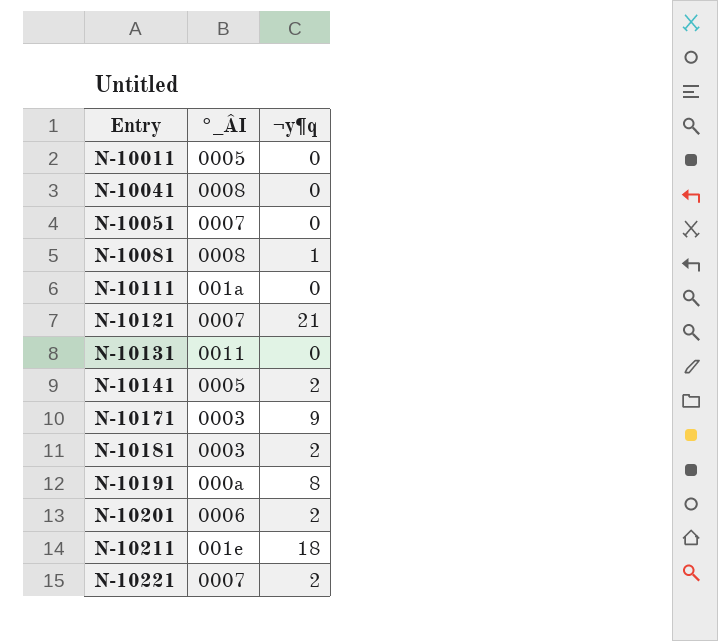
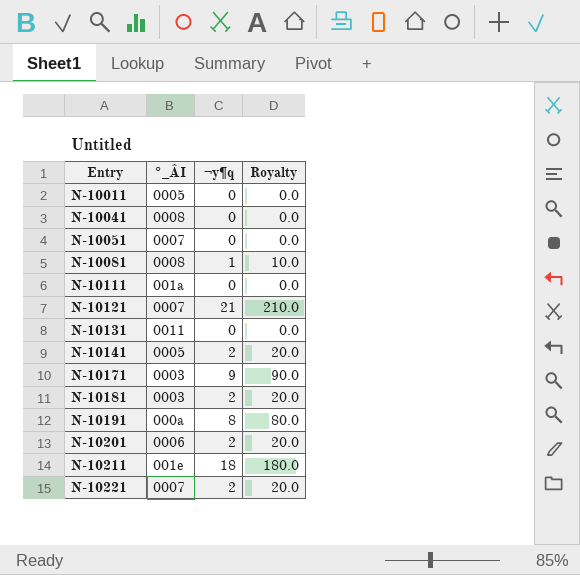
column Royalty | formula: none -> [¬y¶q] * 10

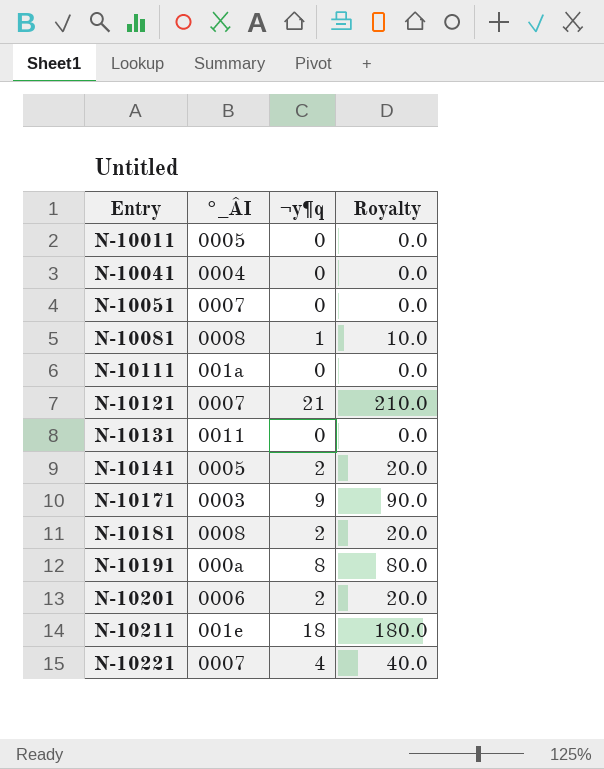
N-10041 | °_ÂI: 0008 -> 0004
N-10181 | °_ÂI: 0003 -> 0008
N-10221 | ¬y¶q: 2 -> 4
N-10221 | Royalty: 20.0 -> 40.0

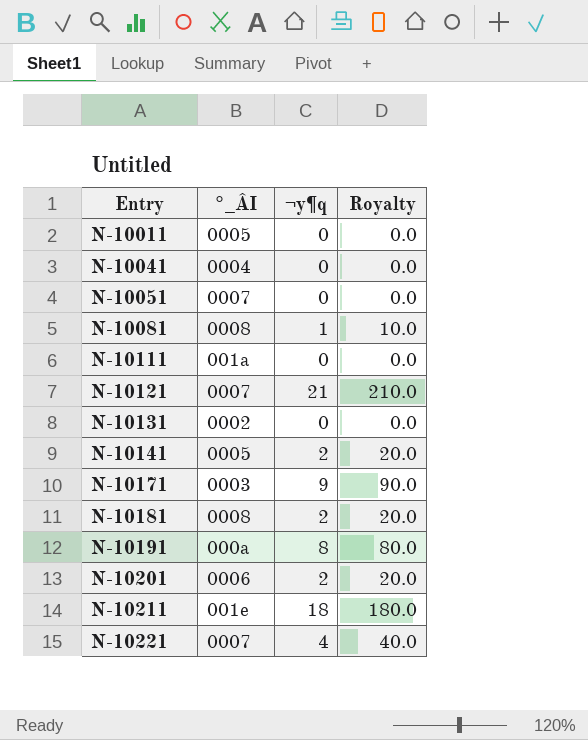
N-10131 | °_ÂI: 0011 -> 0002

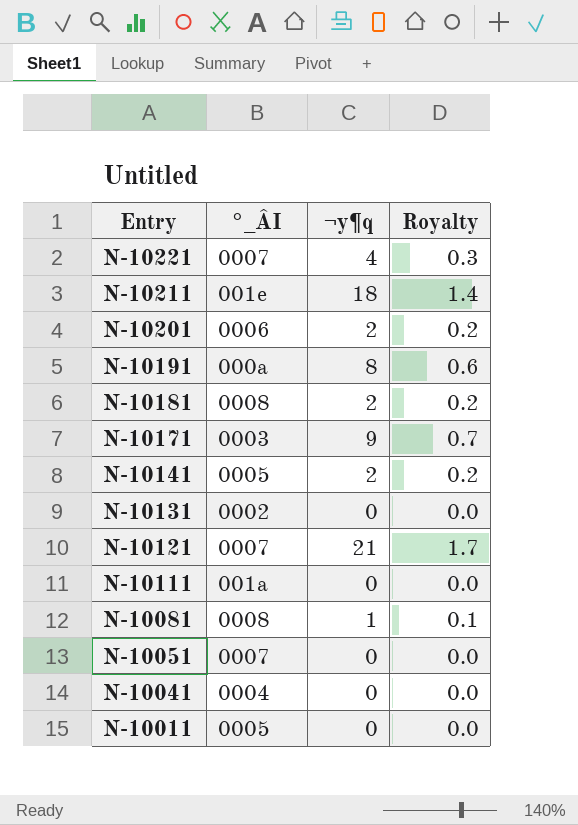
row order: Entry ascending -> Entry descending
column Royalty | formula: [¬y¶q] * 10 -> [¬y¶q] * 0.08

